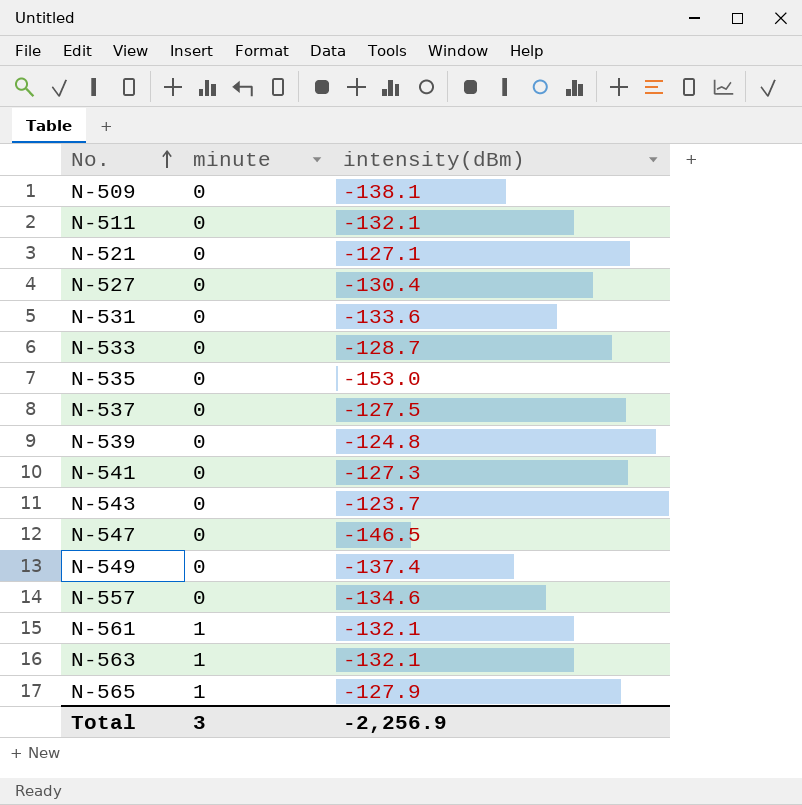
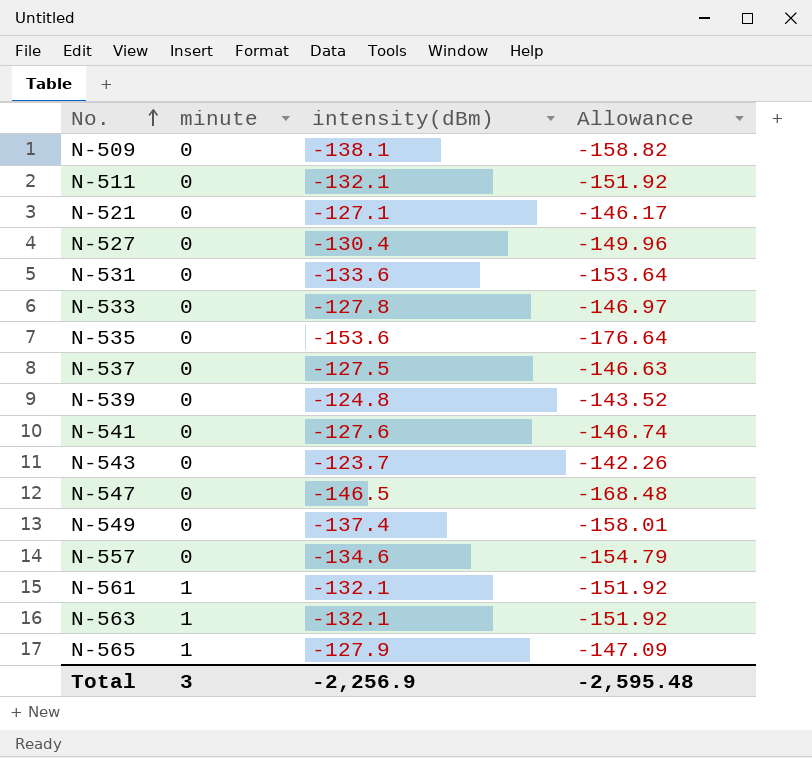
column Allowance | formula: none -> [intensity(dBm)] * 1.15
N-533 | intensity(dBm): -128.7 -> -127.8
N-535 | intensity(dBm): -153.0 -> -153.6
N-541 | intensity(dBm): -127.3 -> -127.6

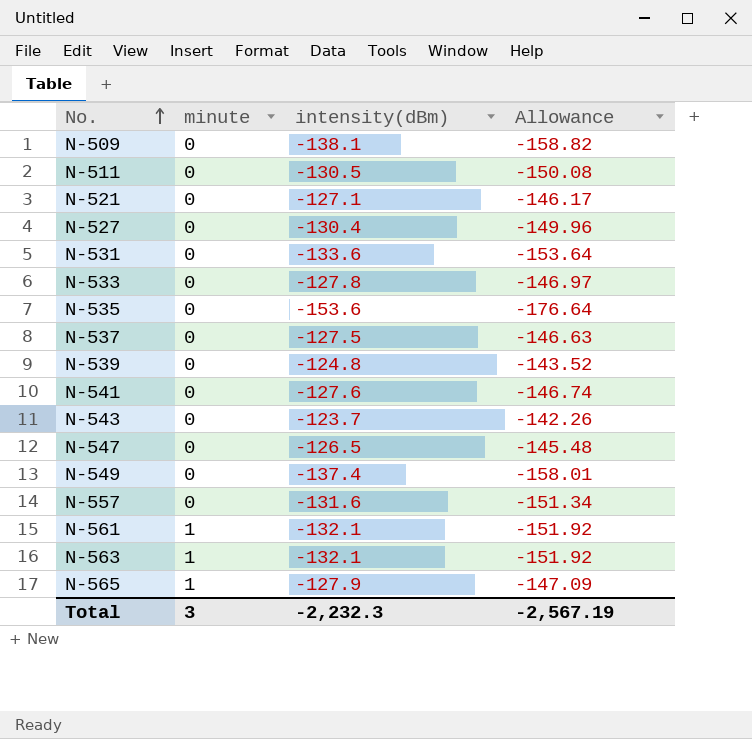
N-511 | intensity(dBm): -132.1 -> -130.5
N-511 | Allowance: -151.92 -> -150.08
N-547 | intensity(dBm): -146.5 -> -126.5
N-547 | Allowance: -168.48 -> -145.48
N-557 | intensity(dBm): -134.6 -> -131.6
N-557 | Allowance: -154.79 -> -151.34
Total | intensity(dBm): -2,256.9 -> -2,232.3
Total | Allowance: -2,595.48 -> -2,567.19

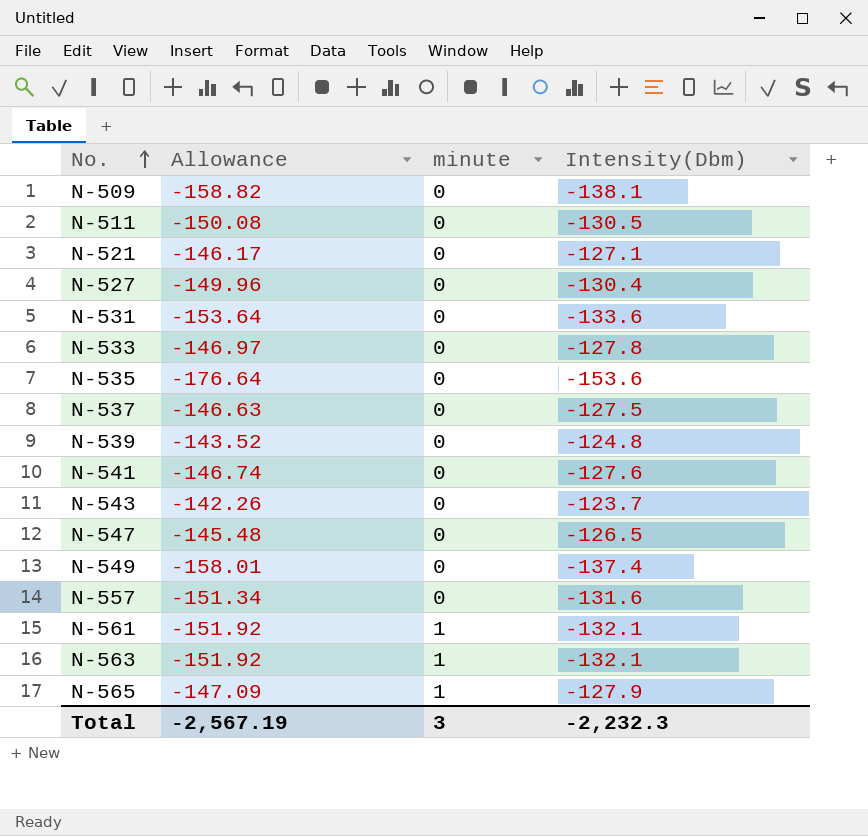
column Allowance | position: 4 -> 2
column name: intensity(dBm) -> Intensity(Dbm)

